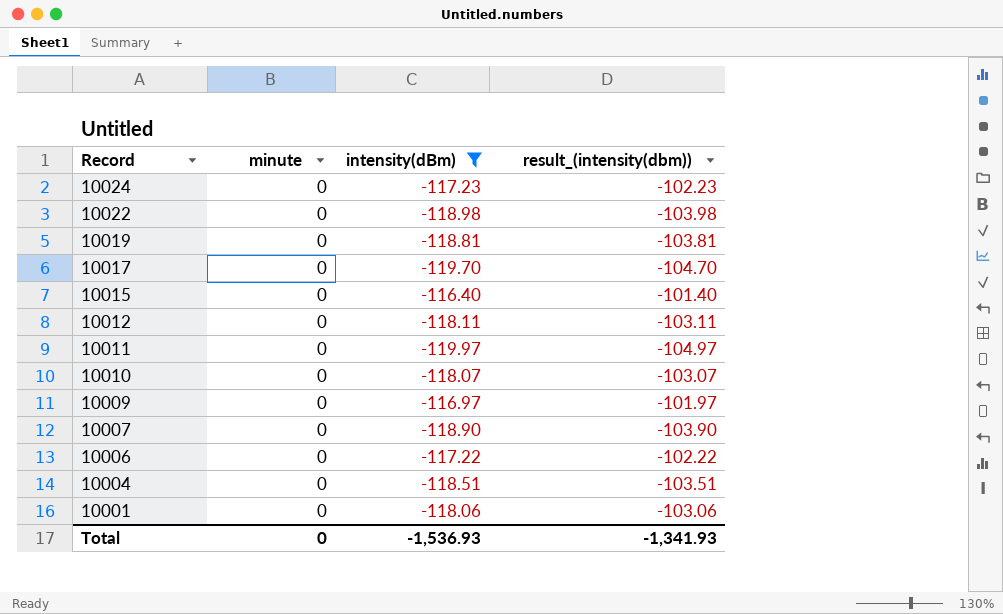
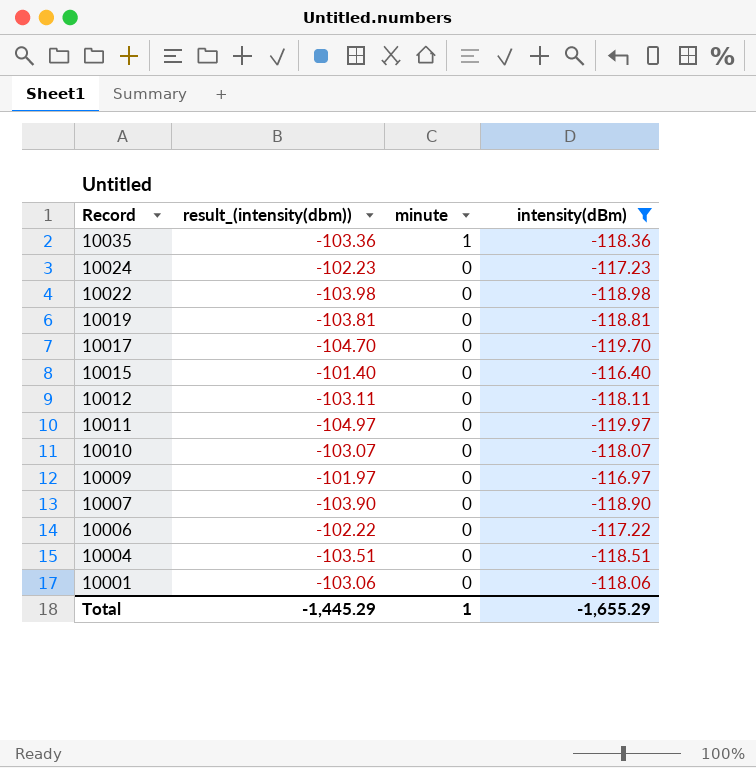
column result_(intensity(dbm)) | position: 4 -> 2
row 10035: none -> -103.36 | 1 | -118.36
Total | result_(intensity(dbm)): -1,341.93 -> -1,445.29
Total | minute: 0 -> 1
Total | intensity(dBm): -1,536.93 -> -1,655.29

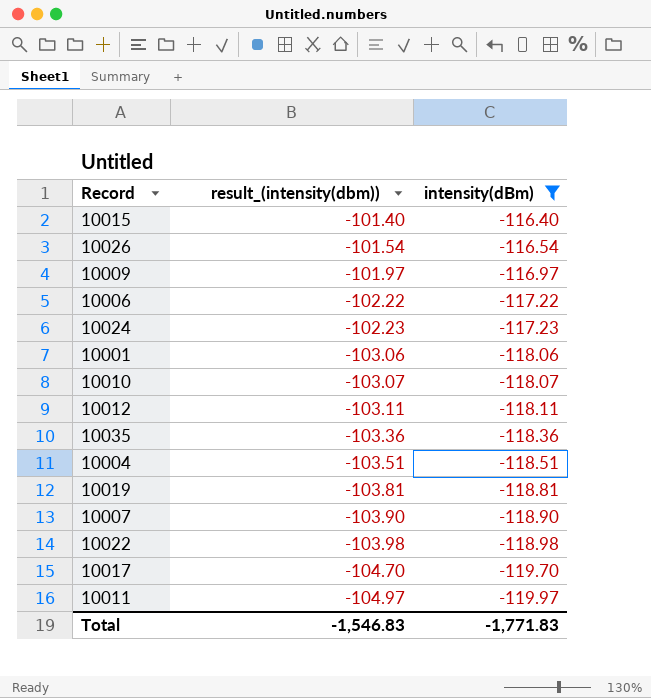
row order: Record descending -> result_(intensity(dbm)) descending
column minute | position: 3 -> none
row 10026: none -> -101.54 | -116.54
Total | result_(intensity(dbm)): -1,445.29 -> -1,546.83
Total | intensity(dBm): -1,655.29 -> -1,771.83

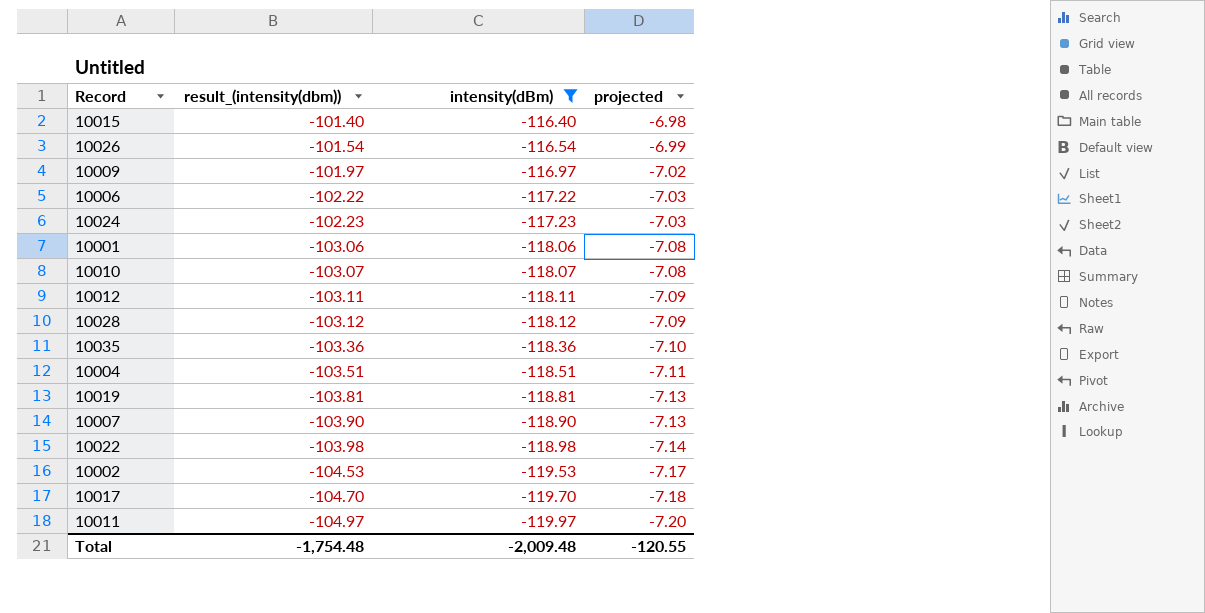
column projected | formula: none -> [intensity(dBm)] * 0.06
row 10028: none -> -103.12 | -118.12 | -7.09
row 10002: none -> -104.53 | -119.53 | -7.17
Total | result_(intensity(dbm)): -1,546.83 -> -1,754.48
Total | intensity(dBm): -1,771.83 -> -2,009.48

